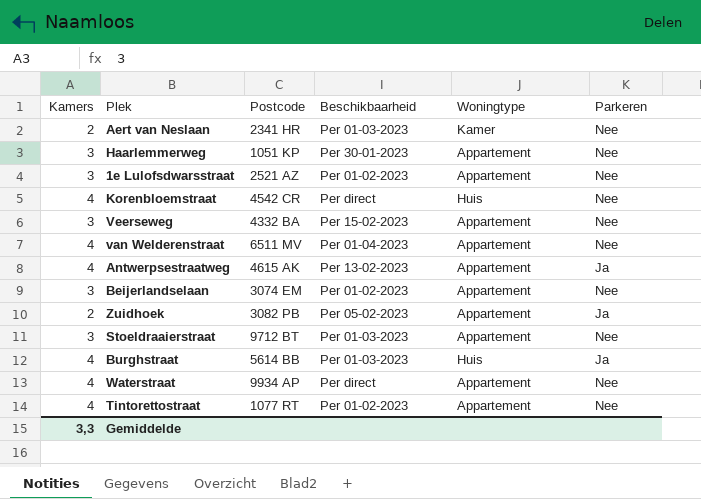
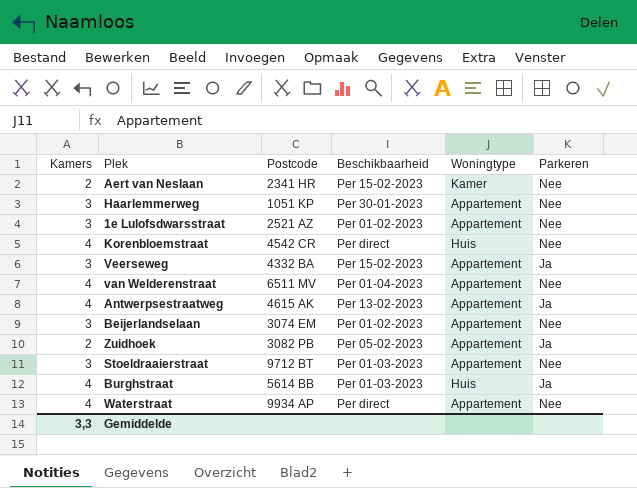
row Tintorettostraat: 4 | 1077 RT | Per 01-02-2023 | Appartement | Nee -> none
Aert van Neslaan | Beschikbaarheid: Per 01-03-2023 -> Per 15-02-2023
Veerseweg | Parkeren: Nee -> Ja

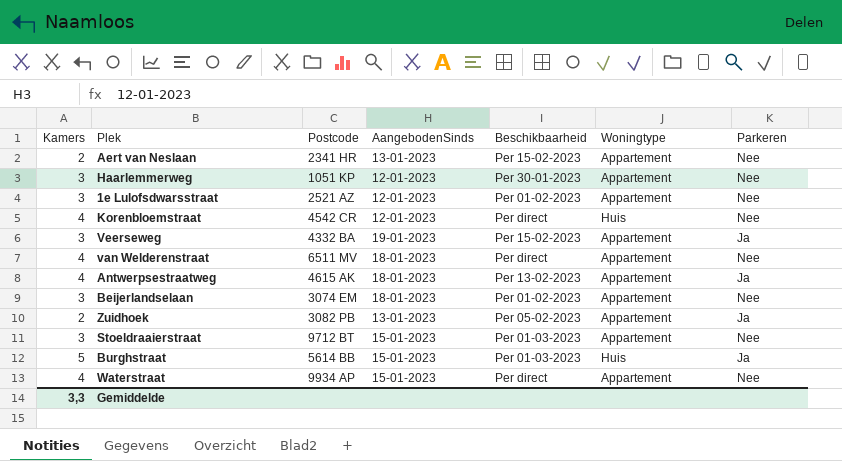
column AangebodenSinds | position: none -> 4
Aert van Neslaan | Woningtype: Kamer -> Appartement
van Welderenstraat | Beschikbaarheid: Per 01-04-2023 -> Per direct
Burghstraat | Kamers: 4 -> 5

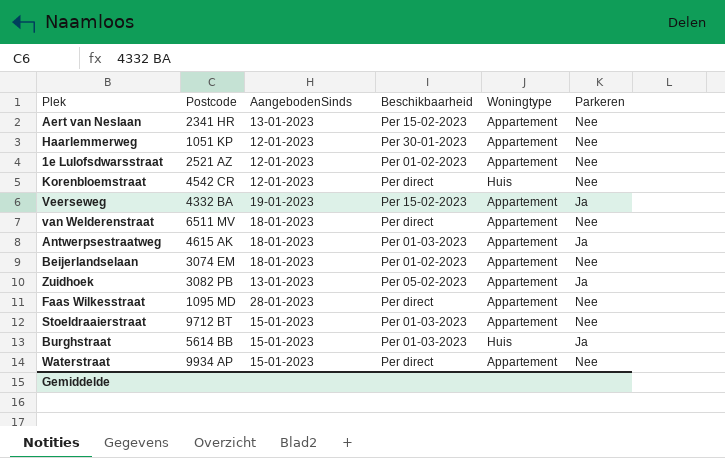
column Kamers | position: 1 -> none
Antwerpsestraatweg | Beschikbaarheid: Per 13-02-2023 -> Per 01-03-2023
row Faas Wilkesstraat: none -> 1095 MD | 28-01-2023 | Per direct | Appartement | Nee

